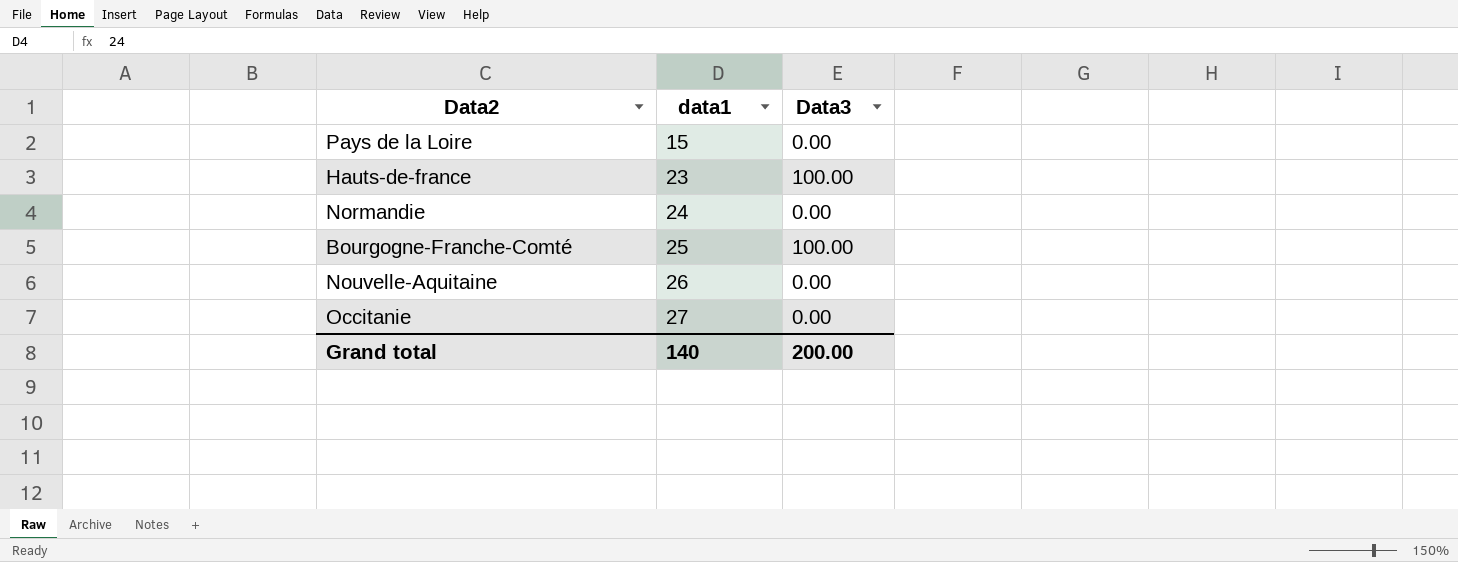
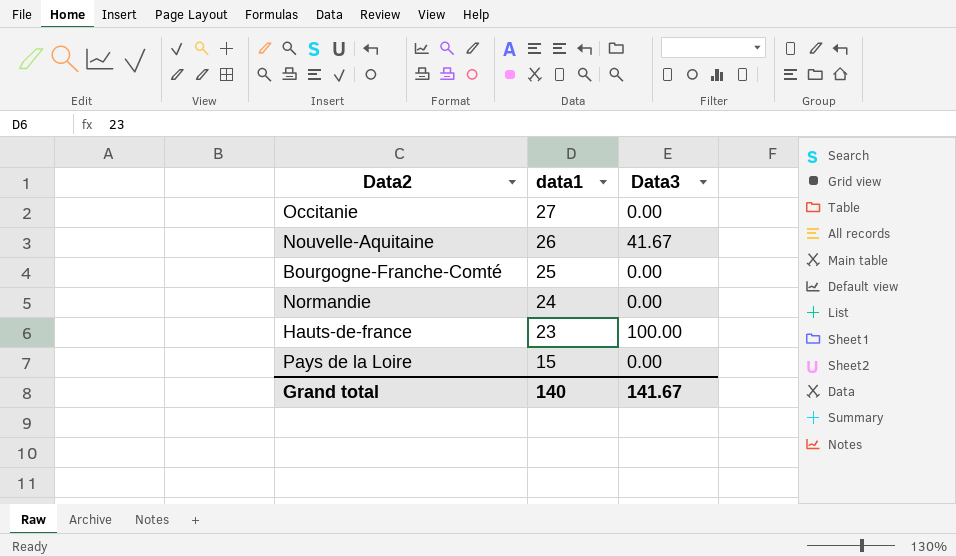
row order: data1 ascending -> data1 descending
Nouvelle-Aquitaine | Data3: 0.00 -> 41.67
Bourgogne-Franche-Comté | Data3: 100.00 -> 0.00
Grand total | Data3: 200.00 -> 141.67

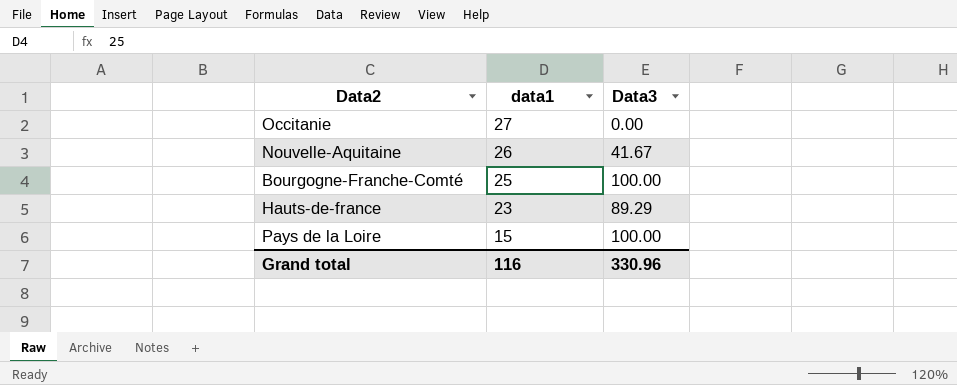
row Normandie: 24 | 0.00 -> none
Bourgogne-Franche-Comté | Data3: 0.00 -> 100.00
Hauts-de-france | Data3: 100.00 -> 89.29
Pays de la Loire | Data3: 0.00 -> 100.00
Grand total | data1: 140 -> 116
Grand total | Data3: 141.67 -> 330.96

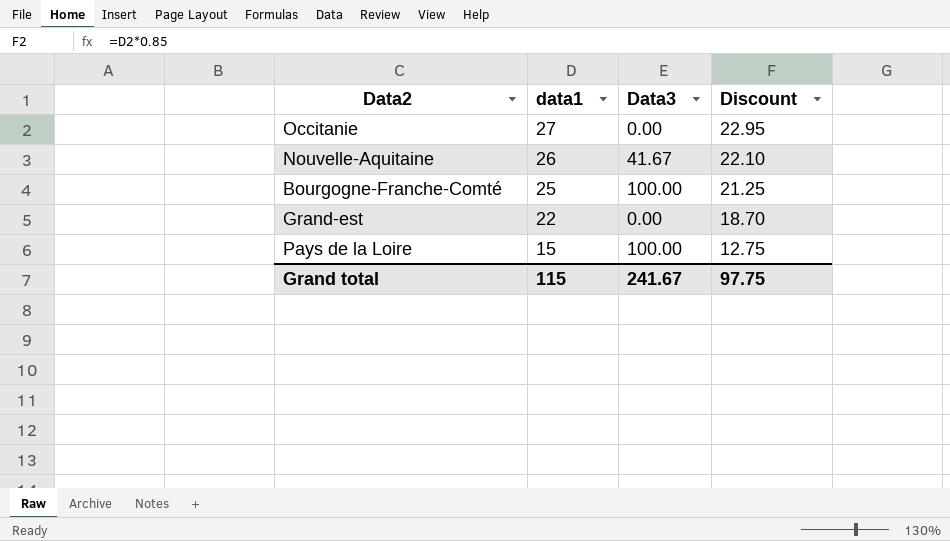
column Discount | formula: none -> [data1] * 0.85
row Hauts-de-france: 23 | 89.29 -> none
row Grand-est: none -> 22 | 0.00 | 18.70
Grand total | data1: 116 -> 115
Grand total | Data3: 330.96 -> 241.67

